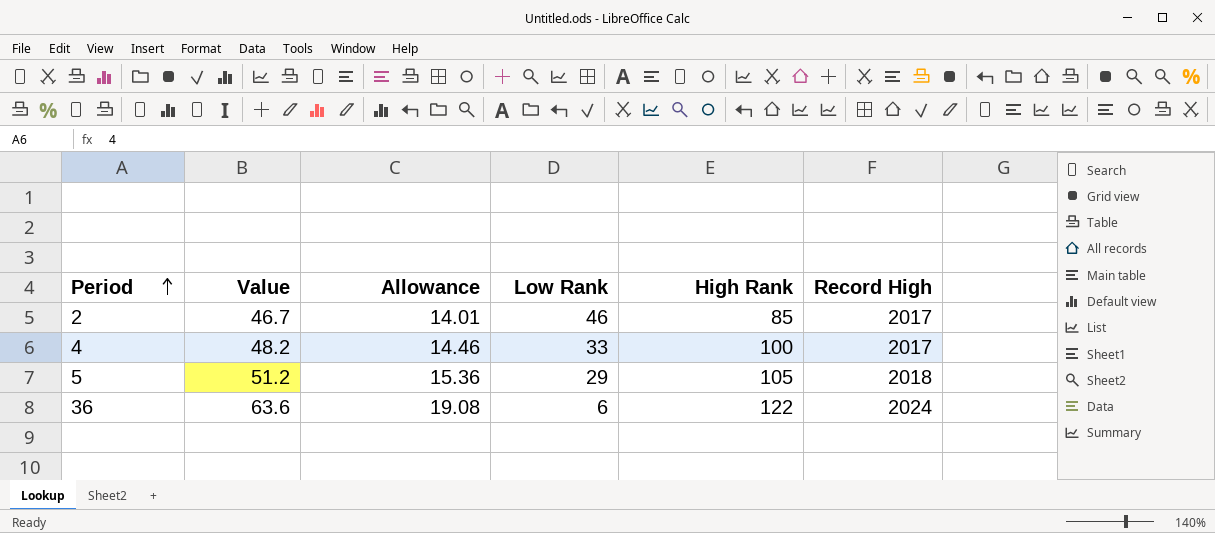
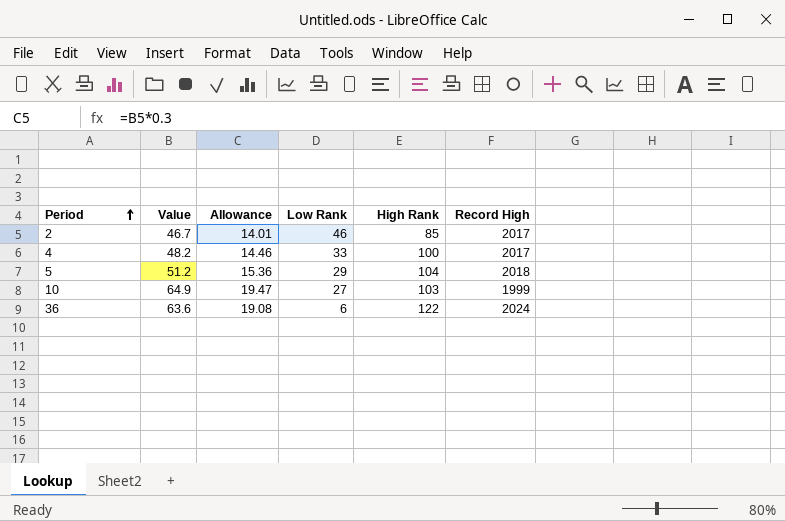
5 | High Rank: 105 -> 104
row 10: none -> 64.9 | 19.47 | 27 | 103 | 1999

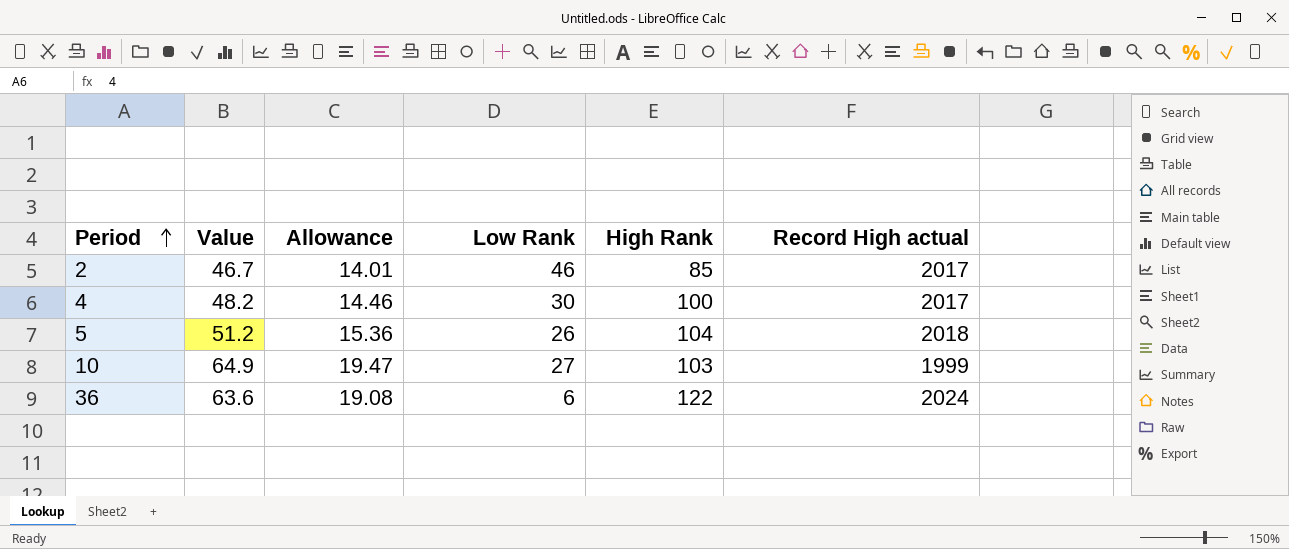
column name: Record High -> Record High actual
4 | Low Rank: 33 -> 30
5 | Low Rank: 29 -> 26

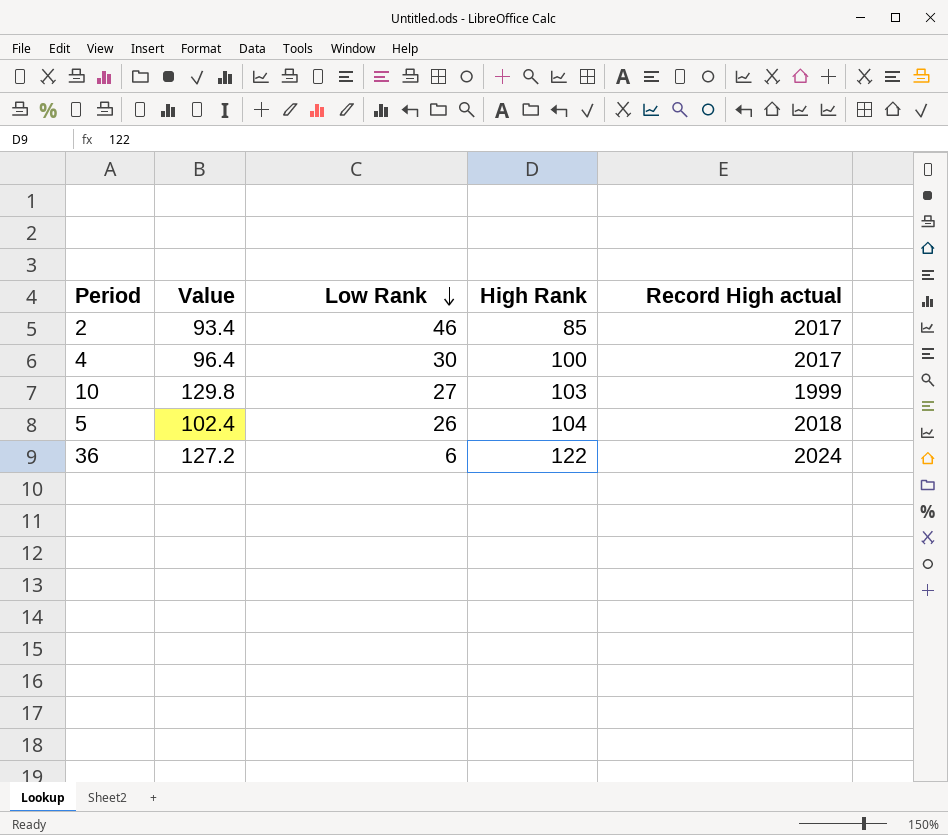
row order: Period ascending -> Low Rank descending
column Allowance | formula: [Value] * 0.3 -> none
2 | Value: 46.7 -> 93.4
4 | Value: 48.2 -> 96.4
10 | Value: 64.9 -> 129.8
5 | Value: 51.2 -> 102.4
36 | Value: 63.6 -> 127.2

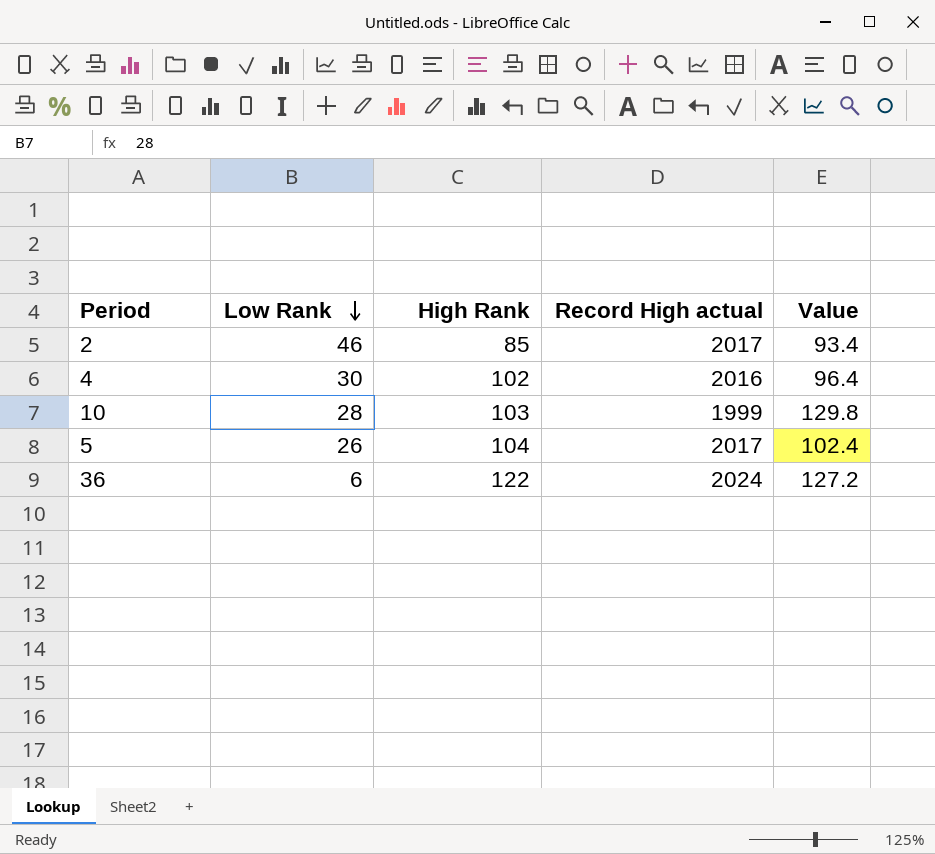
column Value | position: 2 -> 5
4 | High Rank: 100 -> 102
4 | Record High actual: 2017 -> 2016
10 | Low Rank: 27 -> 28
5 | Record High actual: 2018 -> 2017

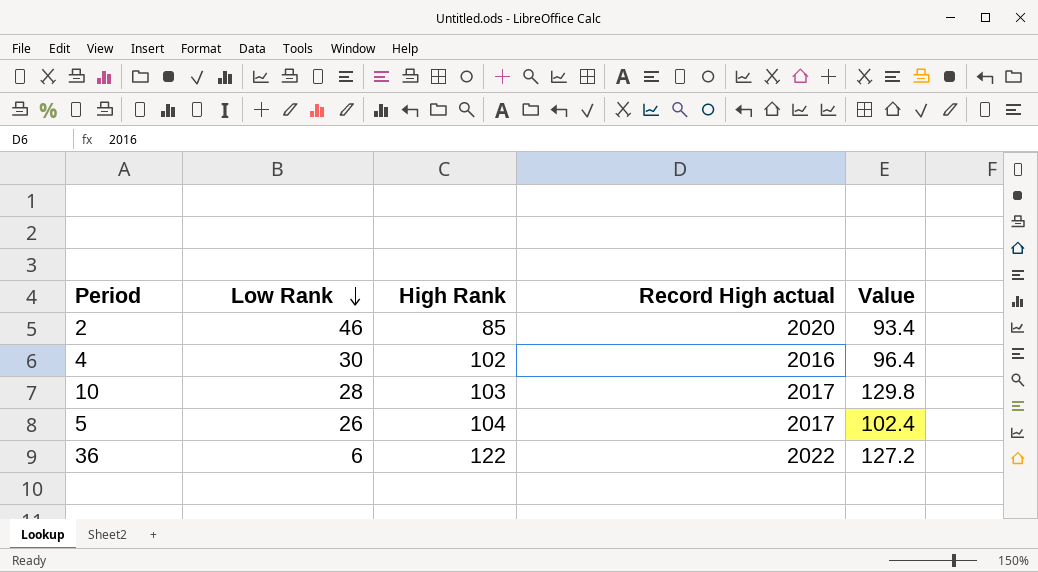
2 | Record High actual: 2017 -> 2020
10 | Record High actual: 1999 -> 2017
36 | Record High actual: 2024 -> 2022

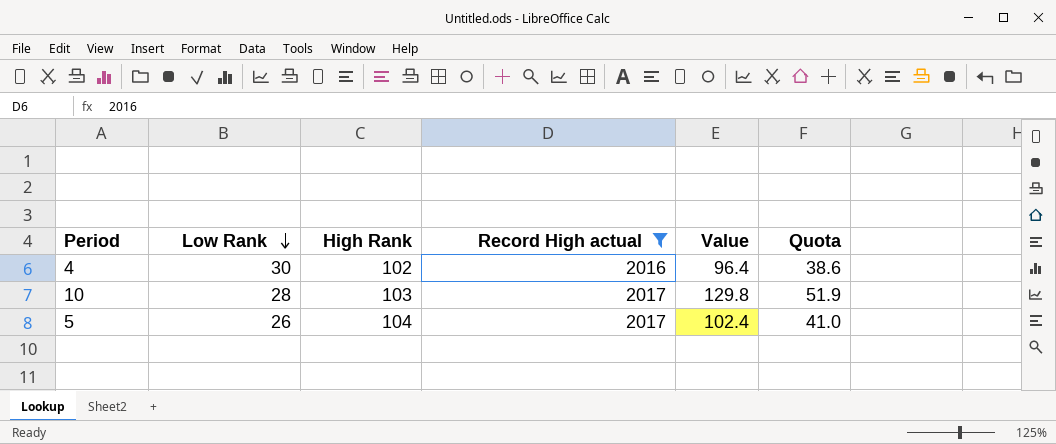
filter: none -> Record High actual <= 2017
column Quota | formula: none -> [Value] * 0.4

